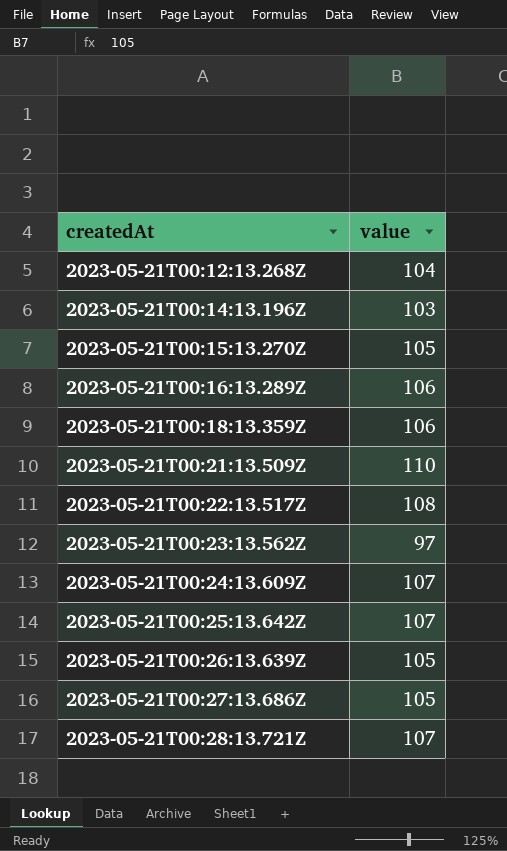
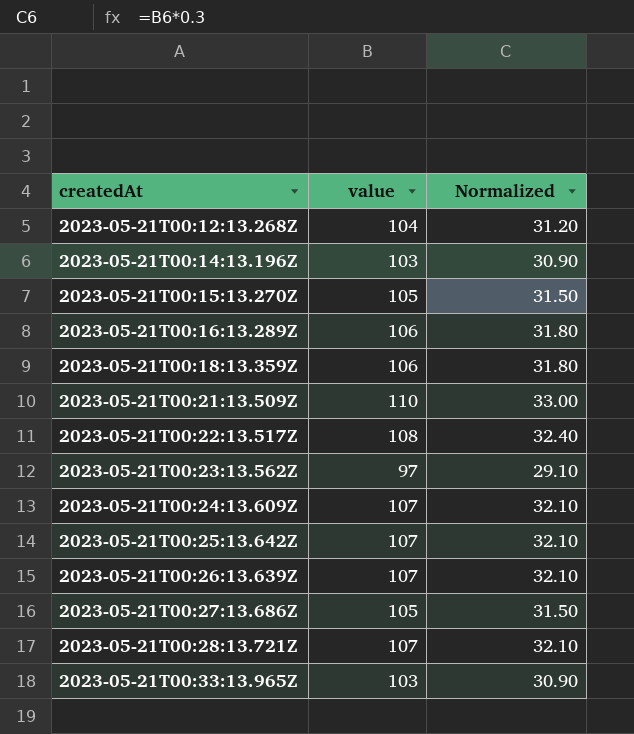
column Normalized | formula: none -> [value] * 0.3
2023-05-21T00:26:13.639Z | value: 105 -> 107
row 2023-05-21T00:33:13.965Z: none -> 103 | 30.90

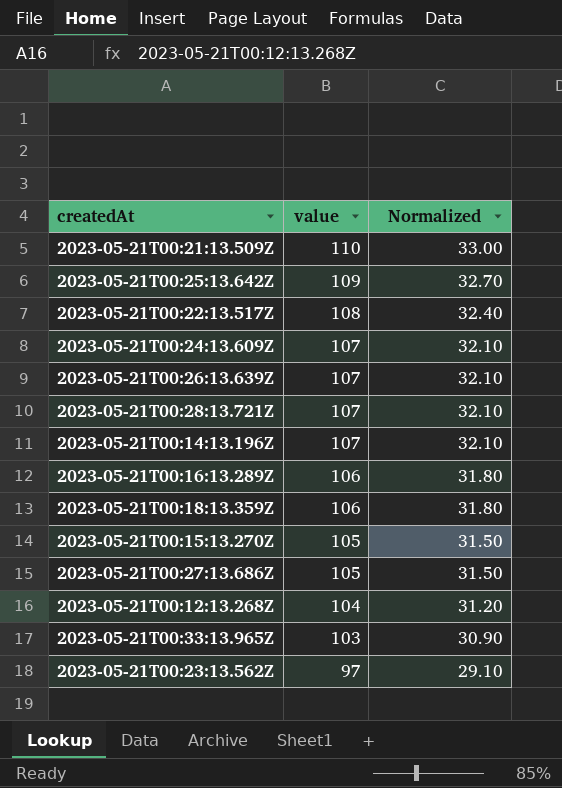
row order: createdAt ascending -> value descending
2023-05-21T00:25:13.642Z | value: 107 -> 109
2023-05-21T00:25:13.642Z | Normalized: 32.10 -> 32.70
2023-05-21T00:14:13.196Z | value: 103 -> 107
2023-05-21T00:14:13.196Z | Normalized: 30.90 -> 32.10

